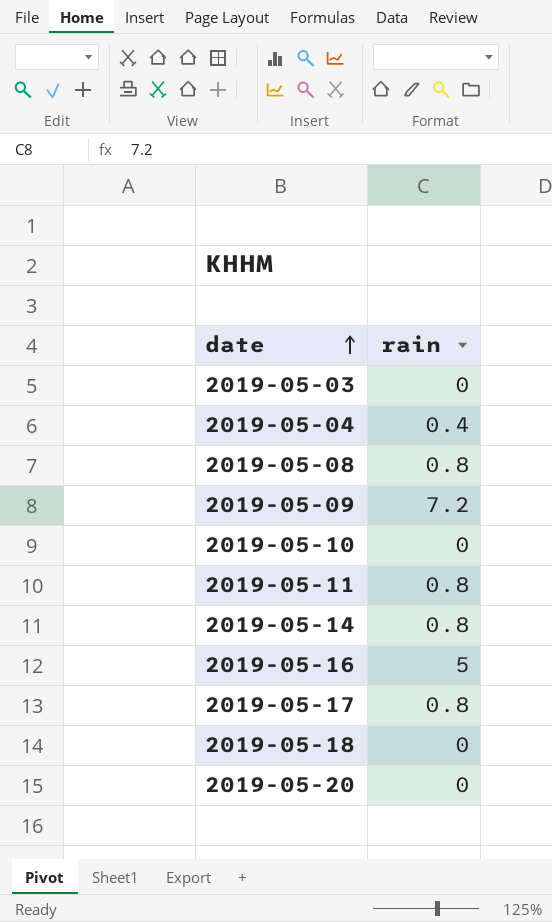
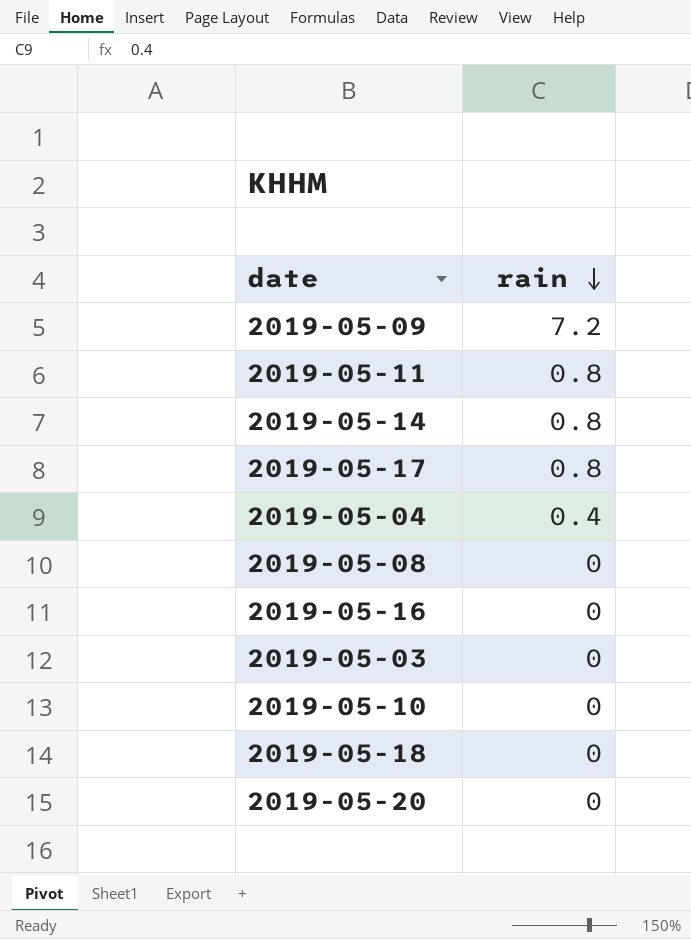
row order: date ascending -> rain descending
2019-05-08 | rain: 0.8 -> 0
2019-05-16 | rain: 5 -> 0

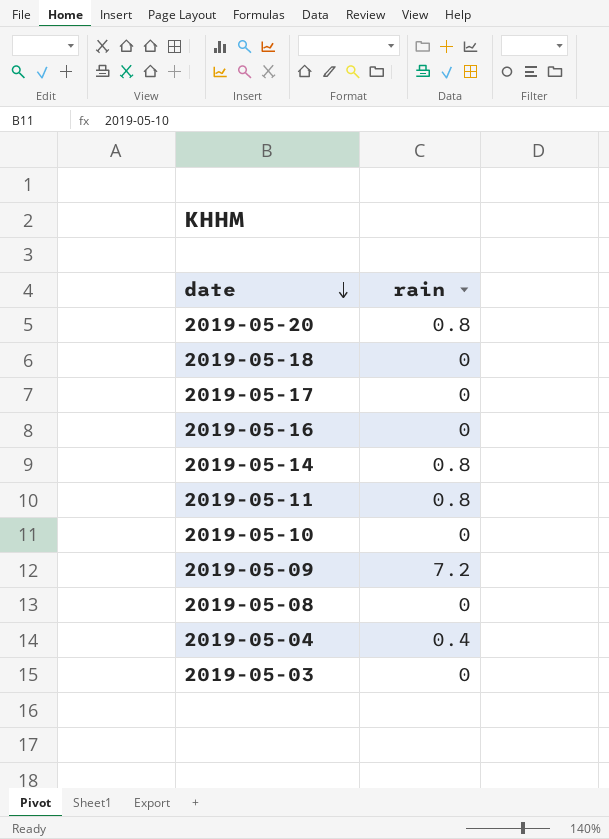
row order: rain descending -> date descending
2019-05-20 | rain: 0 -> 0.8
2019-05-17 | rain: 0.8 -> 0

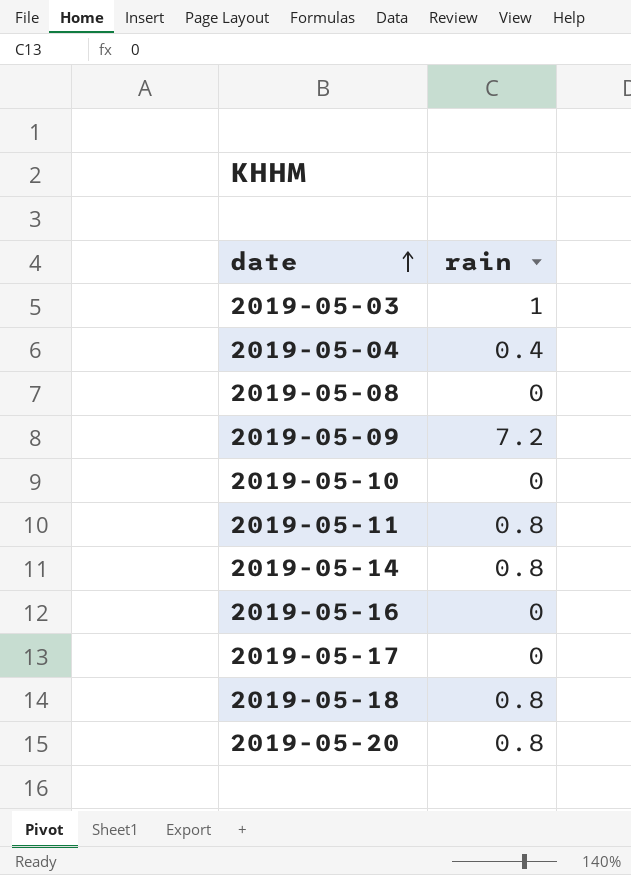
row order: date descending -> date ascending
2019-05-03 | rain: 0 -> 1
2019-05-18 | rain: 0 -> 0.8

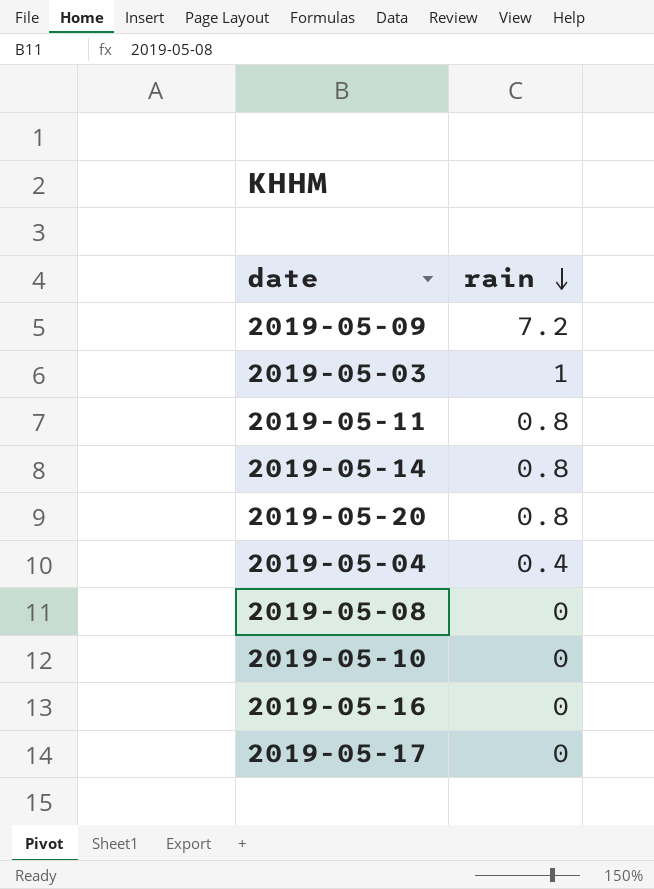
row order: date ascending -> rain descending
row 2019-05-18: 0.8 -> none

